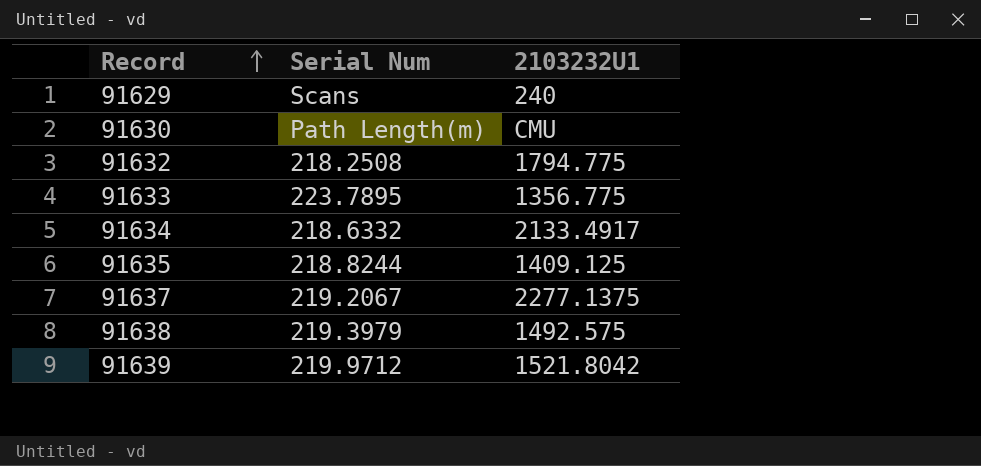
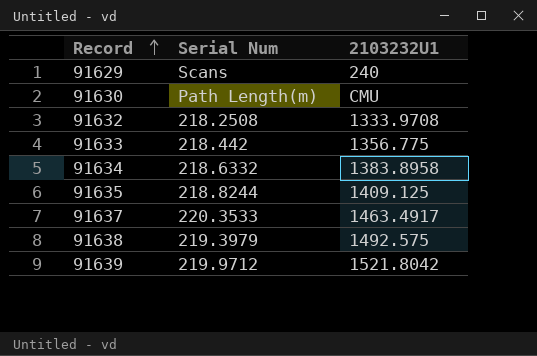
91632 | 2103232U1: 1794.775 -> 1333.9708
91633 | Serial Num: 223.7895 -> 218.442
91634 | 2103232U1: 2133.4917 -> 1383.8958
91637 | Serial Num: 219.2067 -> 220.3533
91637 | 2103232U1: 2277.1375 -> 1463.4917

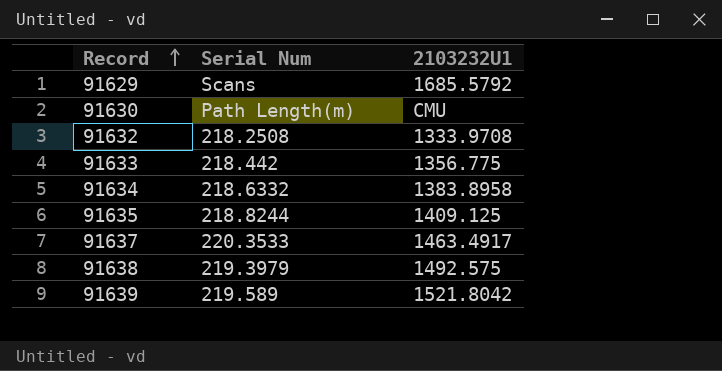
91629 | 2103232U1: 240 -> 1685.5792
91639 | Serial Num: 219.9712 -> 219.589

